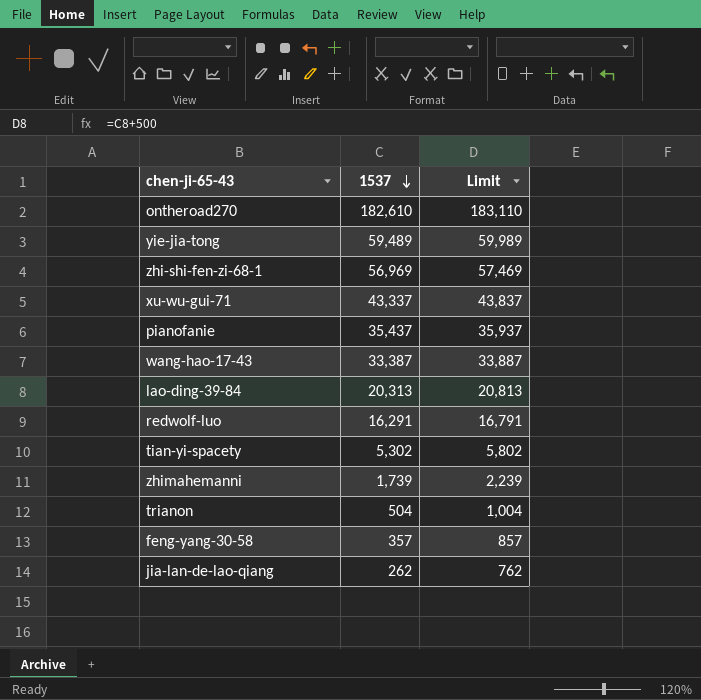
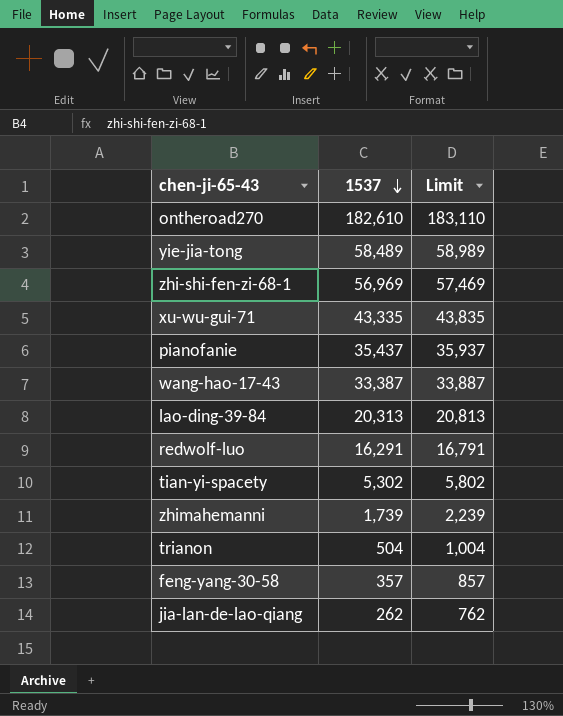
yie-jia-tong | 1537: 59,489 -> 58,489
yie-jia-tong | Limit: 59,989 -> 58,989
xu-wu-gui-71 | 1537: 43,337 -> 43,335
xu-wu-gui-71 | Limit: 43,837 -> 43,835

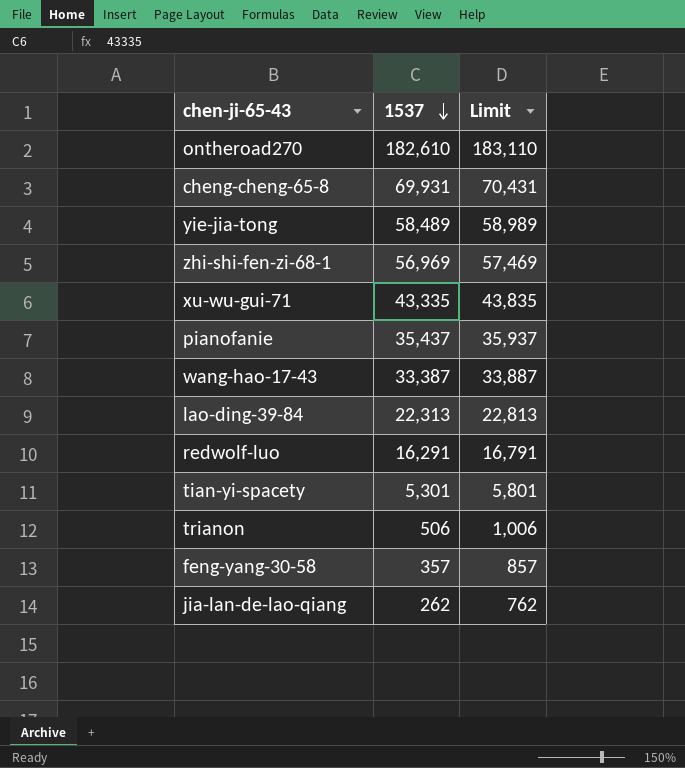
row zhimahemanni: 1,739 | 2,239 -> none
row cheng-cheng-65-8: none -> 69,931 | 70,431
lao-ding-39-84 | 1537: 20,313 -> 22,313
lao-ding-39-84 | Limit: 20,813 -> 22,813
tian-yi-spacety | 1537: 5,302 -> 5,301
tian-yi-spacety | Limit: 5,802 -> 5,801
trianon | 1537: 504 -> 506
trianon | Limit: 1,004 -> 1,006

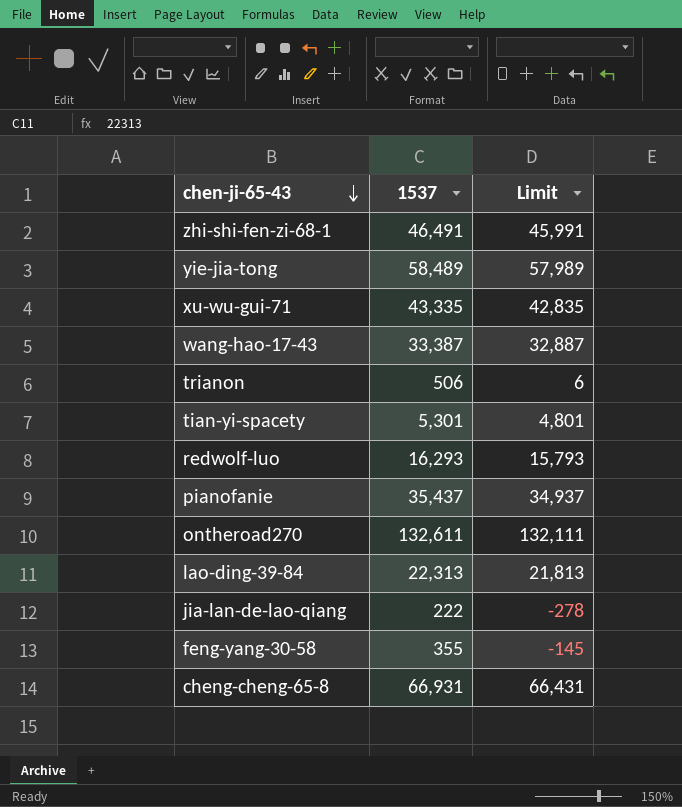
row order: 1537 descending -> chen-ji-65-43 descending
column Limit | formula: [1537] + 500 -> [1537] - 500
zhi-shi-fen-zi-68-1 | 1537: 56,969 -> 46,491
redwolf-luo | 1537: 16,291 -> 16,293
ontheroad270 | 1537: 182,610 -> 132,611
jia-lan-de-lao-qiang | 1537: 262 -> 222
feng-yang-30-58 | 1537: 357 -> 355
cheng-cheng-65-8 | 1537: 69,931 -> 66,931

